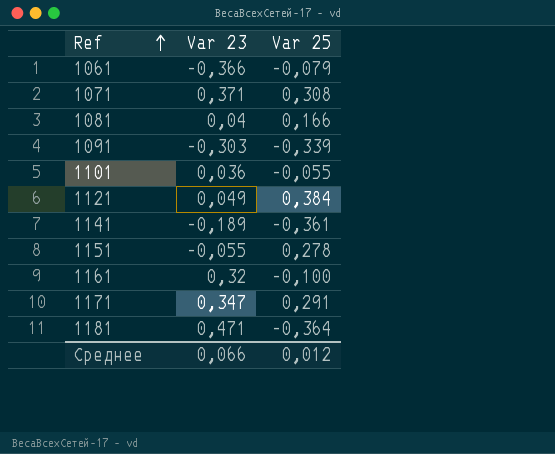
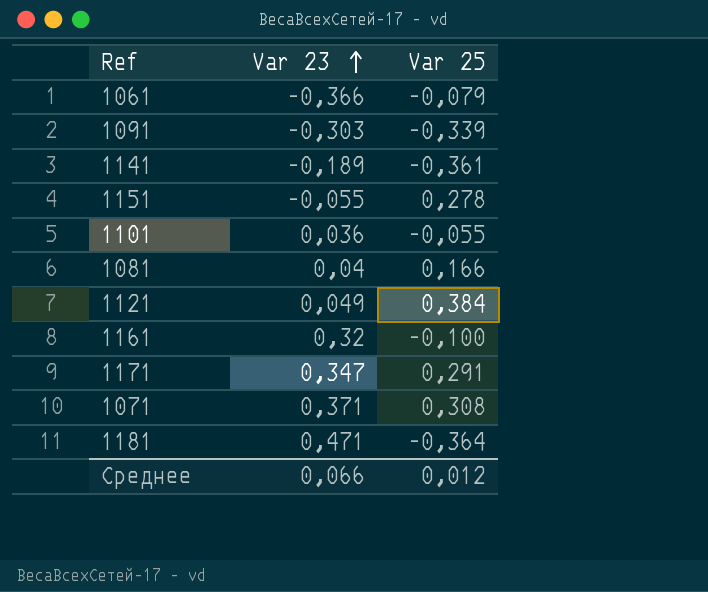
row order: Ref ascending -> Var 23 ascending

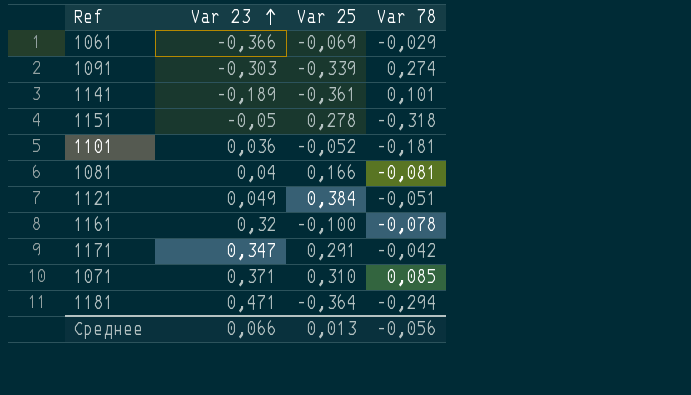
column Var 78 | position: none -> 4
1061 | Var 25: -0,079 -> -0,069
1151 | Var 23: -0,055 -> -0,05
1101 | Var 25: -0,055 -> -0,052
1071 | Var 25: 0,308 -> 0,310
Среднее | Var 25: 0,012 -> 0,013

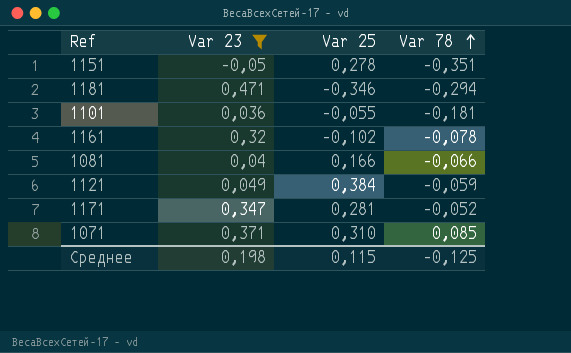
filter: none -> Var 23 >= -0,05
row order: Var 23 ascending -> Var 78 ascending
1151 | Var 78: -0,318 -> -0,351
1181 | Var 25: -0,364 -> -0,346
1101 | Var 25: -0,052 -> -0,055
1161 | Var 25: -0,100 -> -0,102
1081 | Var 78: -0,081 -> -0,066
1121 | Var 78: -0,051 -> -0,059
1171 | Var 25: 0,291 -> 0,281
1171 | Var 78: -0,042 -> -0,052
Среднее | Var 23: 0,066 -> 0,198
Среднее | Var 25: 0,013 -> 0,115
Среднее | Var 78: -0,056 -> -0,125

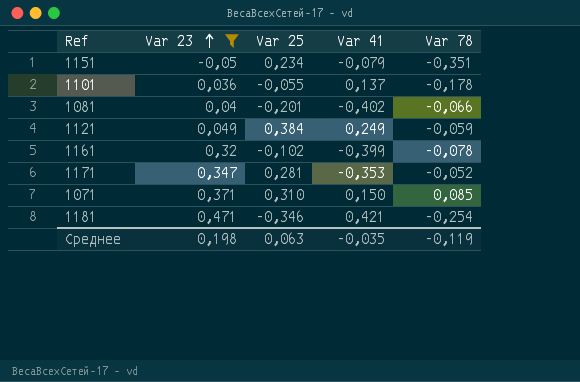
row order: Var 78 ascending -> Var 23 ascending
column Var 41 | position: none -> 4
1151 | Var 25: 0,278 -> 0,234
1101 | Var 78: -0,181 -> -0,178
1081 | Var 25: 0,166 -> -0,201
1181 | Var 78: -0,294 -> -0,254
Среднее | Var 25: 0,115 -> 0,063
Среднее | Var 78: -0,125 -> -0,119

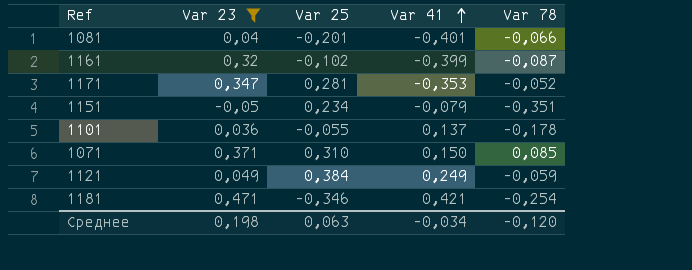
row order: Var 23 ascending -> Var 41 ascending
1081 | Var 41: -0,402 -> -0,401
1161 | Var 78: -0,078 -> -0,087
Среднее | Var 41: -0,035 -> -0,034
Среднее | Var 78: -0,119 -> -0,120

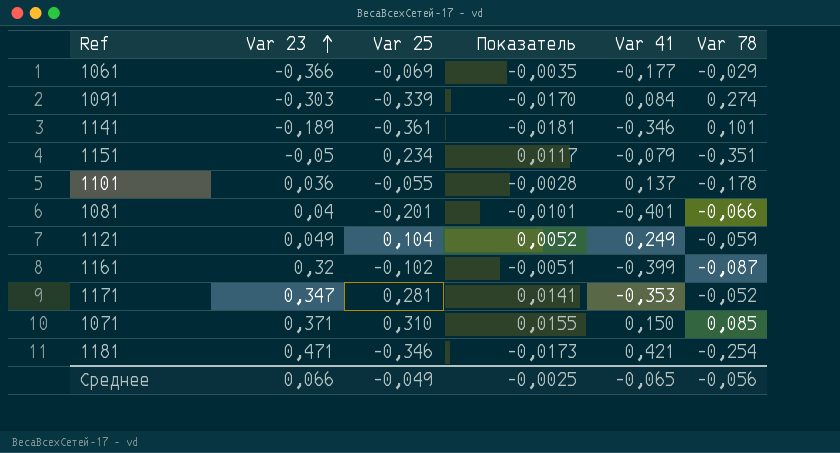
filter: Var 23 >= -0,05 -> none
row order: Var 41 ascending -> Var 23 ascending
column Показатель | formula: none -> [Var 25] * 0,05
1121 | Var 25: 0,384 -> 0,104
Среднее | Var 23: 0,198 -> 0,066
Среднее | Var 25: 0,063 -> -0,049
Среднее | Var 41: -0,034 -> -0,065
Среднее | Var 78: -0,120 -> -0,056

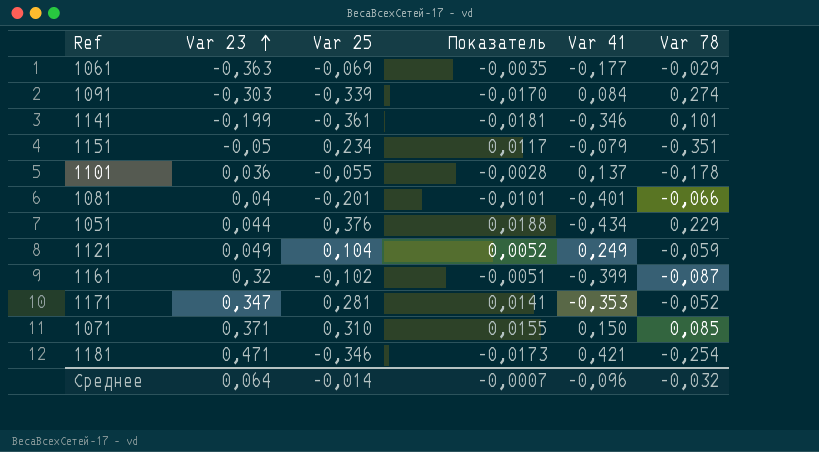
1061 | Var 23: -0,366 -> -0,363
1141 | Var 23: -0,189 -> -0,199
row 1051: none -> 0,044 | 0,376 | 0,0188 | -0,434 | 0,229
Среднее | Var 23: 0,066 -> 0,064
Среднее | Var 25: -0,049 -> -0,014
Среднее | Показатель: -0,0025 -> -0,0007
Среднее | Var 41: -0,065 -> -0,096
Среднее | Var 78: -0,056 -> -0,032

